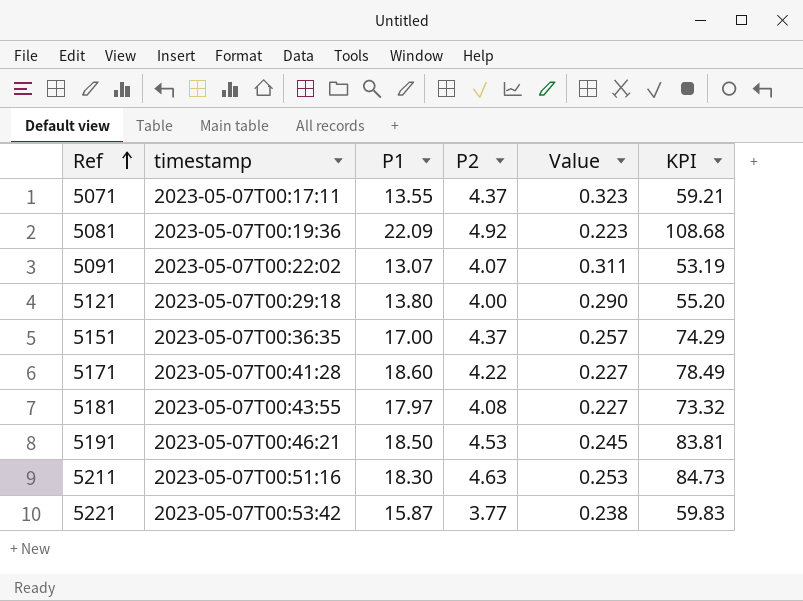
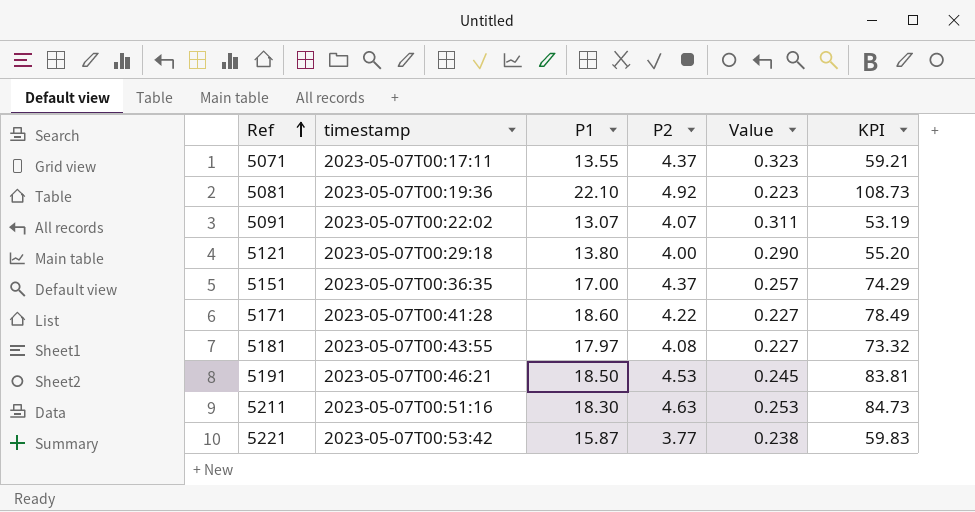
5081 | P1: 22.09 -> 22.10
5081 | KPI: 108.68 -> 108.73

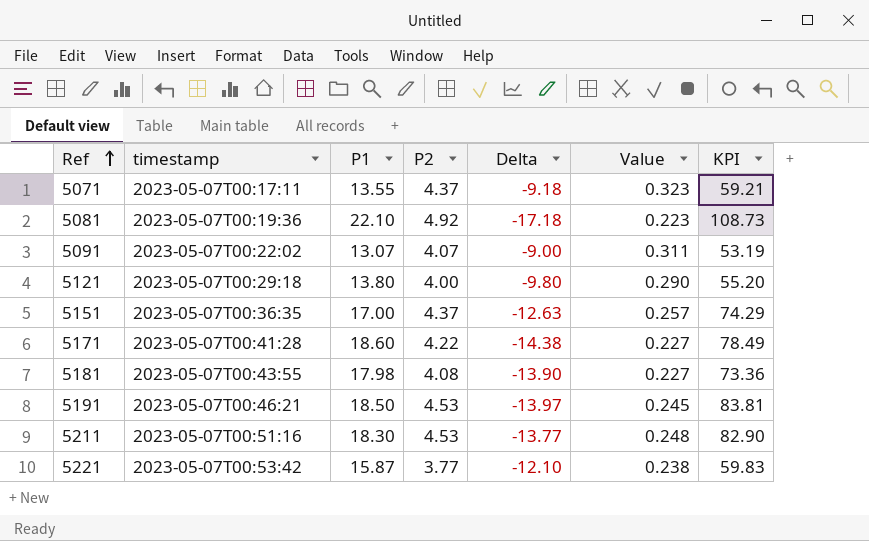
column Delta | formula: none -> [P2] - [P1]
5181 | P1: 17.97 -> 17.98
5181 | KPI: 73.32 -> 73.36
5211 | P2: 4.63 -> 4.53
5211 | Value: 0.253 -> 0.248
5211 | KPI: 84.73 -> 82.90

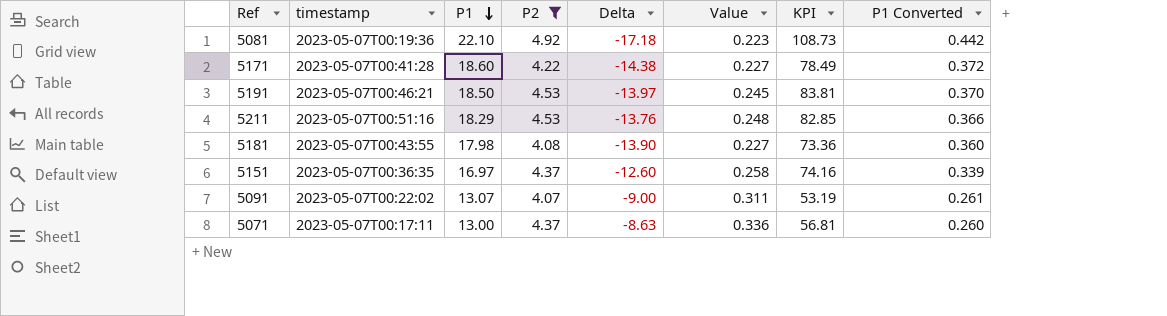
filter: none -> P2 >= 4.07
row order: Ref ascending -> P1 descending
column P1 Converted | formula: none -> [P1] * 0.02
5211 | P1: 18.30 -> 18.29
5211 | Delta: -13.77 -> -13.76
5211 | KPI: 82.90 -> 82.85
5151 | P1: 17.00 -> 16.97
5151 | Delta: -12.63 -> -12.60
5151 | Value: 0.257 -> 0.258
5151 | KPI: 74.29 -> 74.16
5071 | P1: 13.55 -> 13.00
5071 | Delta: -9.18 -> -8.63
5071 | Value: 0.323 -> 0.336
5071 | KPI: 59.21 -> 56.81

